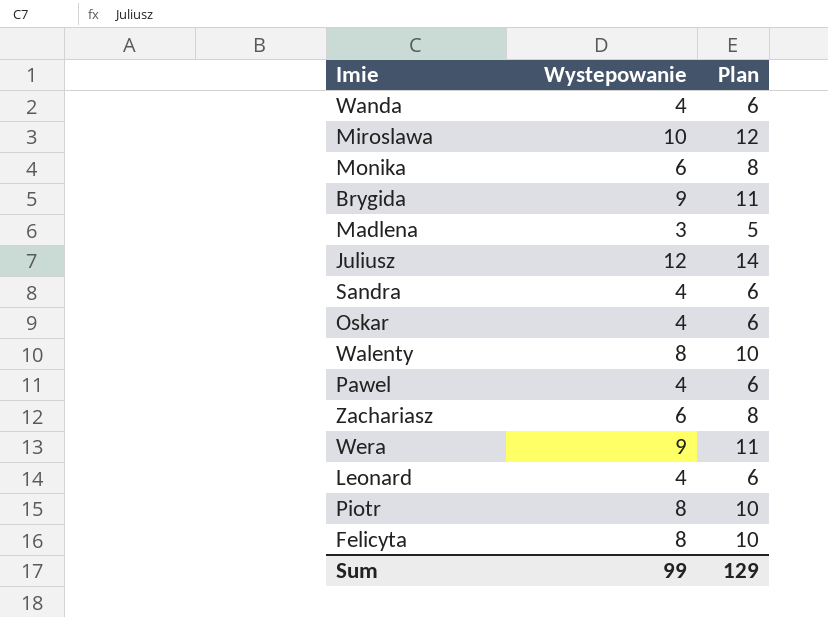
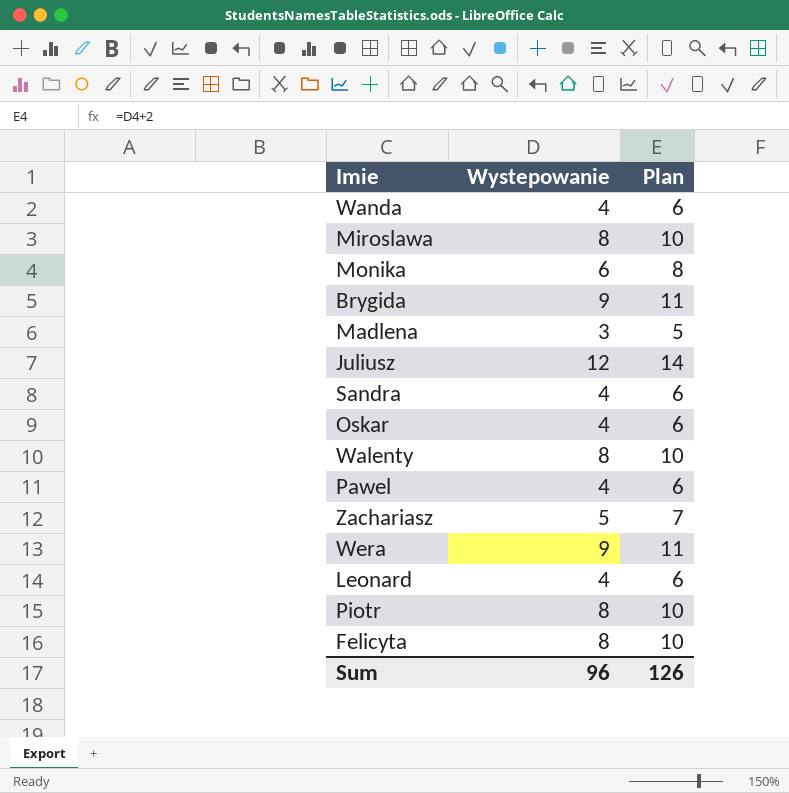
Miroslawa | Wystepowanie: 10 -> 8
Miroslawa | Plan: 12 -> 10
Zachariasz | Wystepowanie: 6 -> 5
Zachariasz | Plan: 8 -> 7
Sum | Wystepowanie: 99 -> 96
Sum | Plan: 129 -> 126

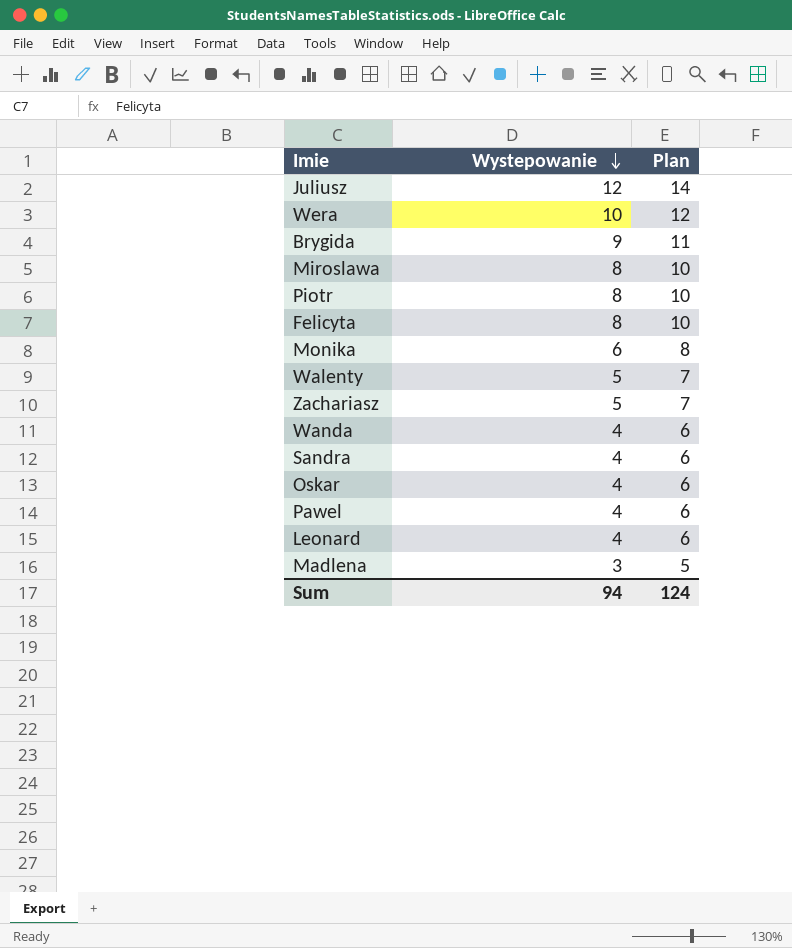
row order: none -> Wystepowanie descending
Wera | Wystepowanie: 9 -> 10
Wera | Plan: 11 -> 12
Walenty | Wystepowanie: 8 -> 5
Walenty | Plan: 10 -> 7
Sum | Wystepowanie: 96 -> 94
Sum | Plan: 126 -> 124

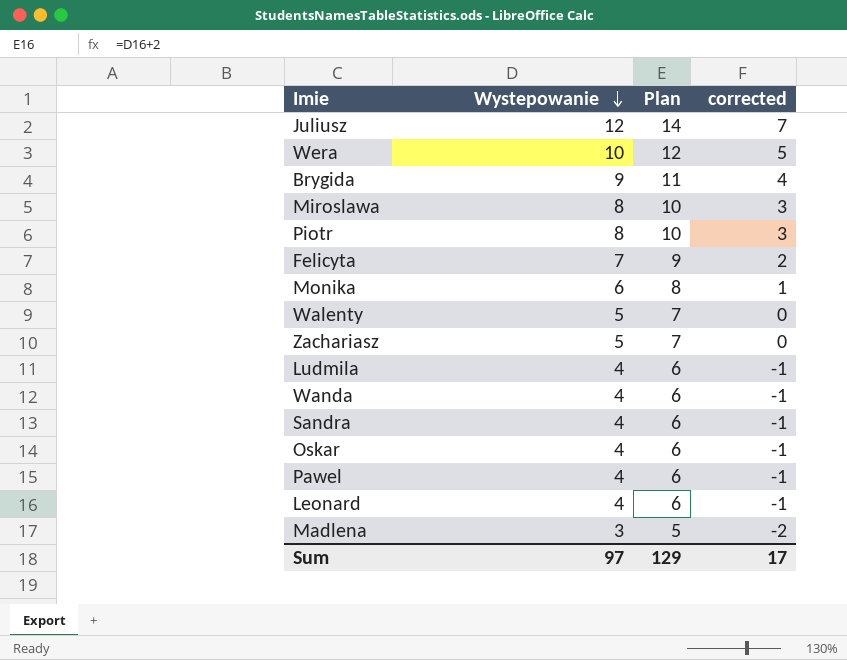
column corrected | formula: none -> [Wystepowanie] - 5
Felicyta | Wystepowanie: 8 -> 7
Felicyta | Plan: 10 -> 9
row Ludmila: none -> 4 | 6 | -1
Sum | Wystepowanie: 94 -> 97
Sum | Plan: 124 -> 129

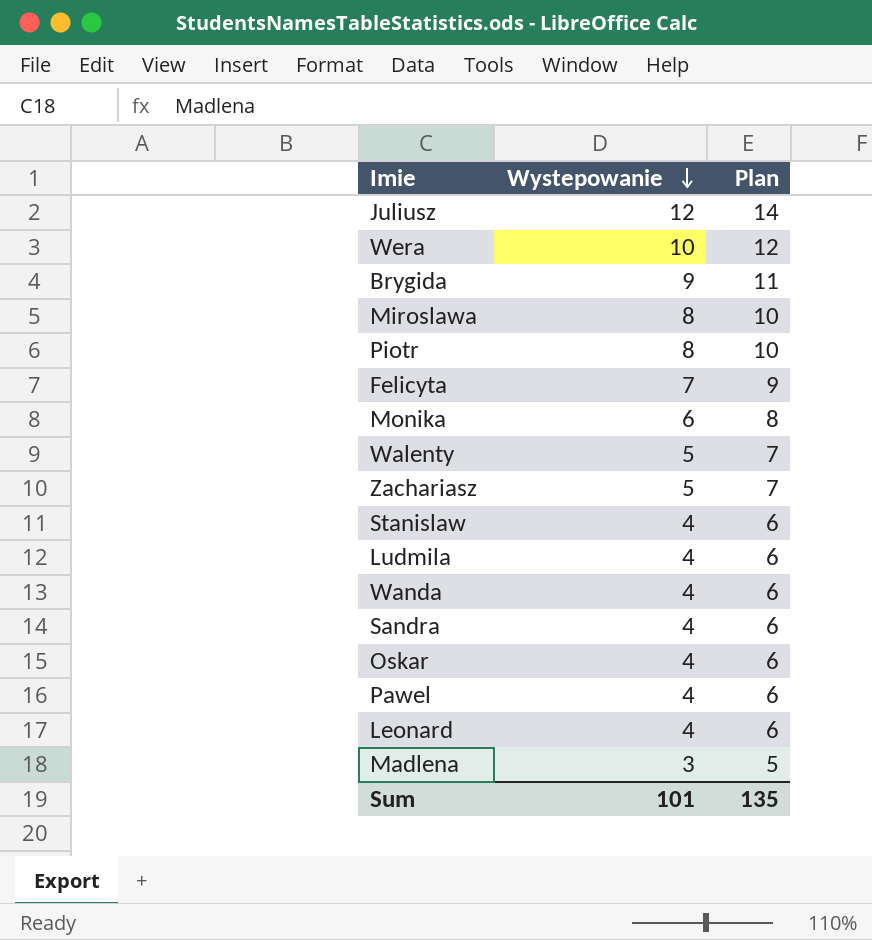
column corrected | formula: [Wystepowanie] - 5 -> none
row Stanislaw: none -> 4 | 6
Sum | Wystepowanie: 97 -> 101
Sum | Plan: 129 -> 135

